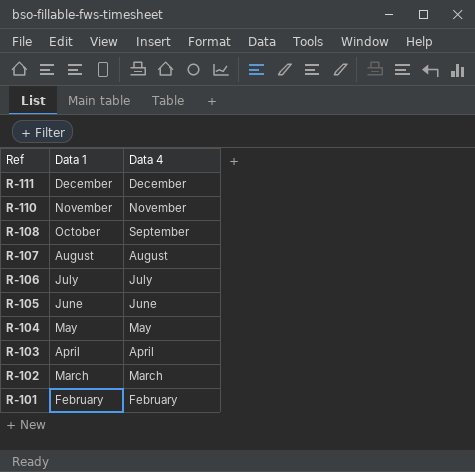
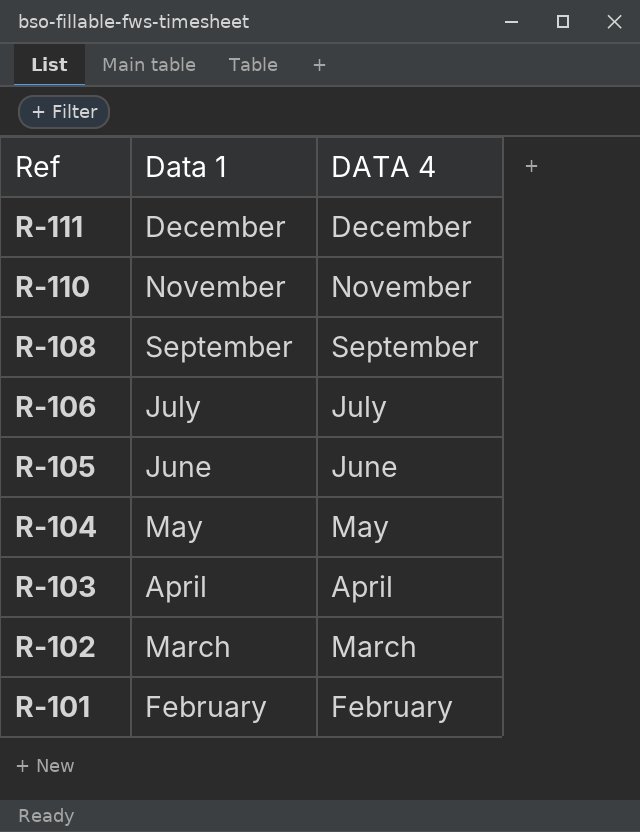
column name: Data 4 -> DATA 4
row R-107: August | August -> none
R-108 | Data 1: October -> September

